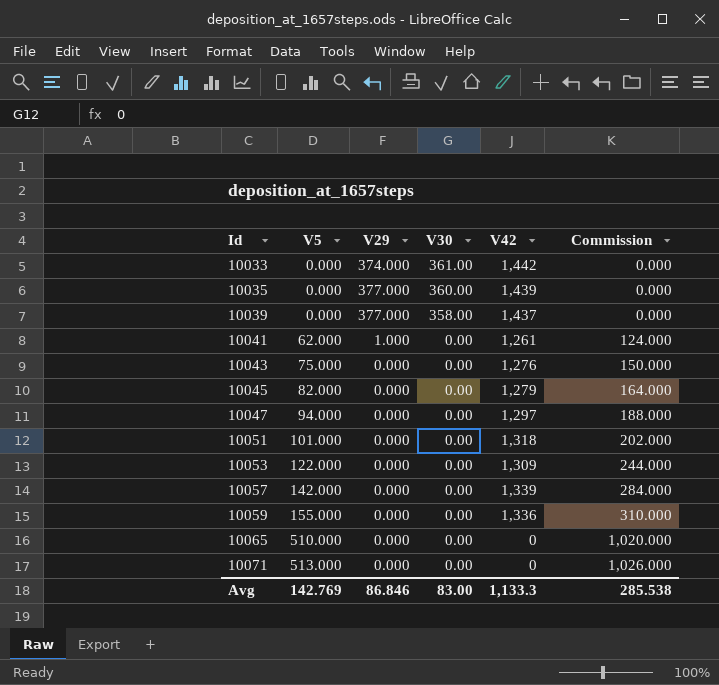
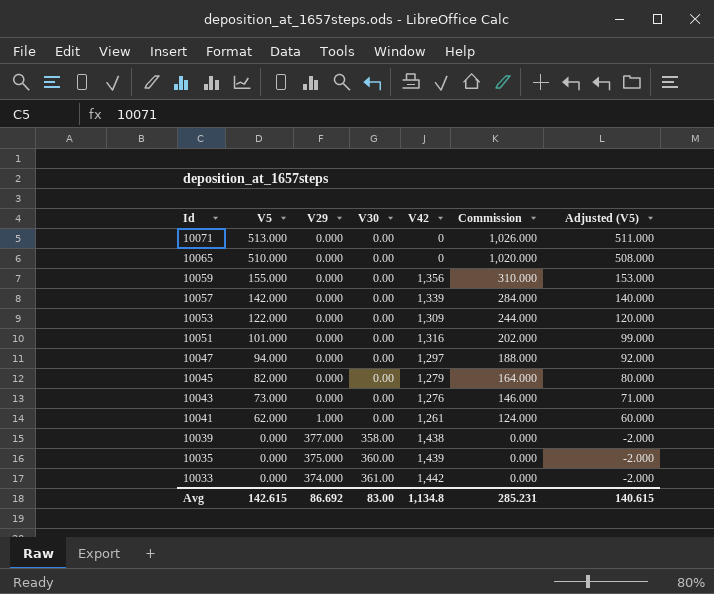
row order: Id ascending -> Id descending
column Adjusted (V5) | formula: none -> [V5] - 2
10059 | V42: 1,336 -> 1,356
10051 | V42: 1,318 -> 1,316
10043 | V5: 75.000 -> 73.000
10043 | Commission: 150.000 -> 146.000
10039 | V42: 1,437 -> 1,438
10035 | V29: 377.000 -> 375.000
Avg | V5: 142.769 -> 142.615
Avg | V29: 86.846 -> 86.692
Avg | V42: 1,133.3 -> 1,134.8
Avg | Commission: 285.538 -> 285.231

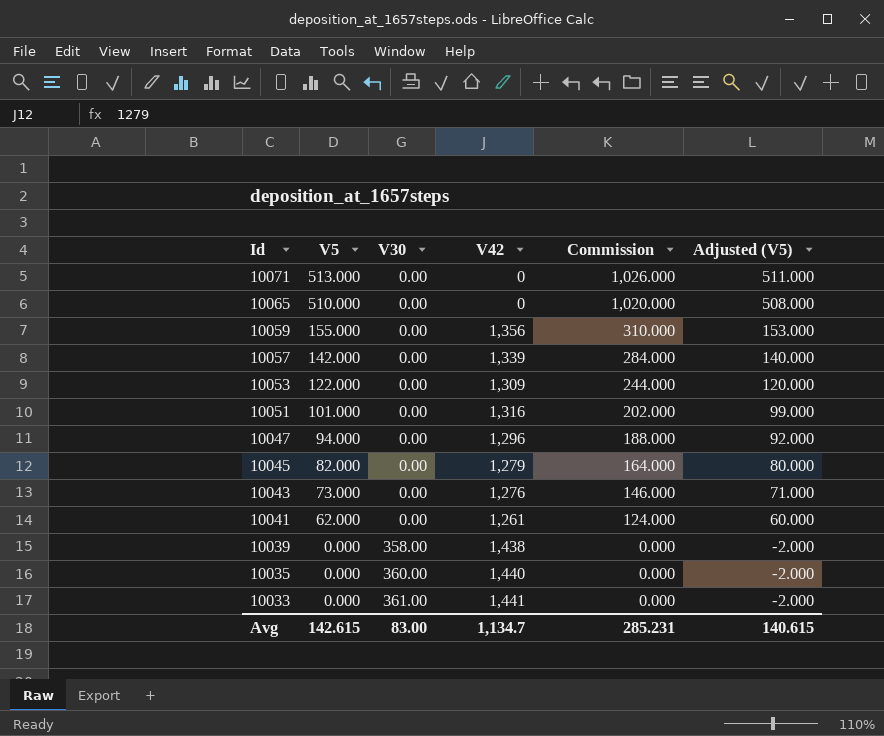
column V29 | position: 3 -> none
10047 | V42: 1,297 -> 1,296
10035 | V42: 1,439 -> 1,440
10033 | V42: 1,442 -> 1,441
Avg | V42: 1,134.8 -> 1,134.7

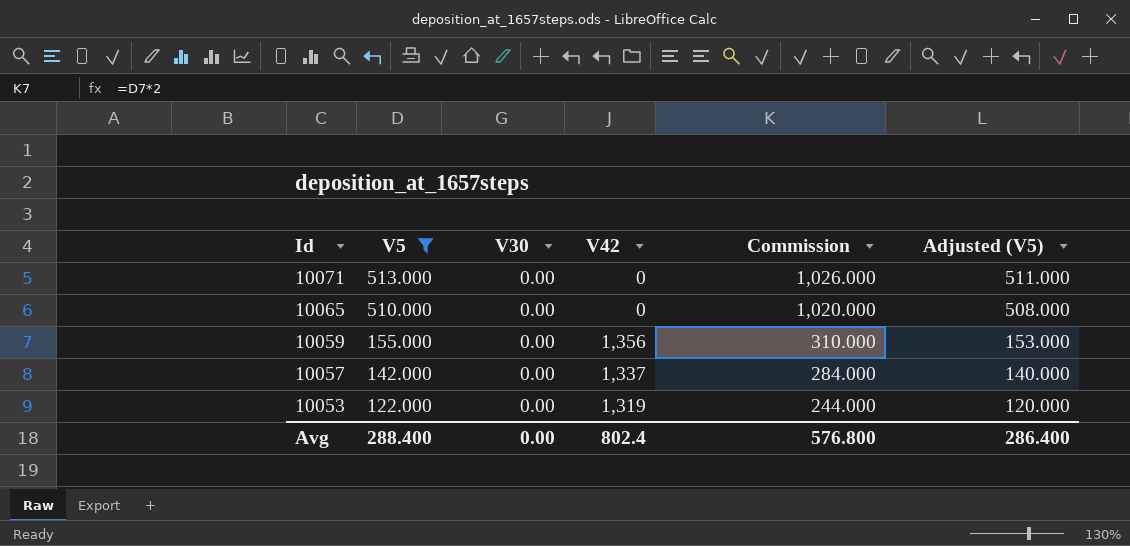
filter: none -> V5 >= 122.000
10057 | V42: 1,339 -> 1,337
10053 | V42: 1,309 -> 1,319
Avg | V5: 142.615 -> 288.400
Avg | V30: 83.00 -> 0.00
Avg | V42: 1,134.7 -> 802.4
Avg | Commission: 285.231 -> 576.800
Avg | Adjusted (V5): 140.615 -> 286.400

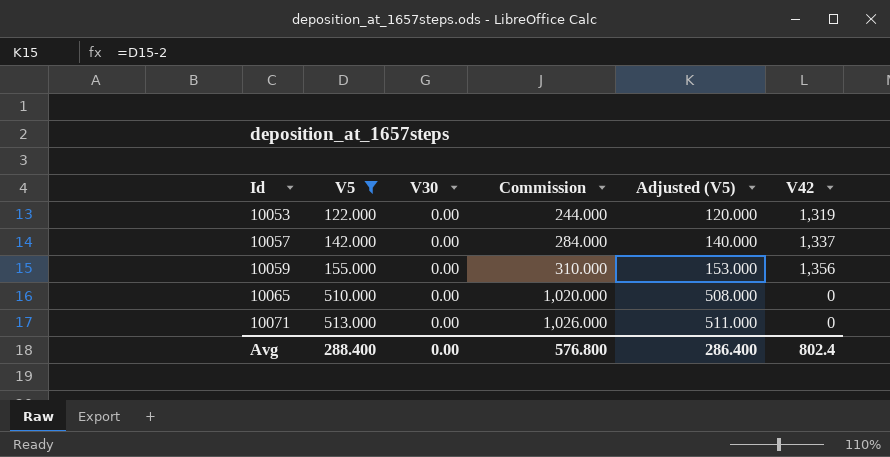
row order: Id descending -> Id ascending
column V42 | position: 4 -> 6

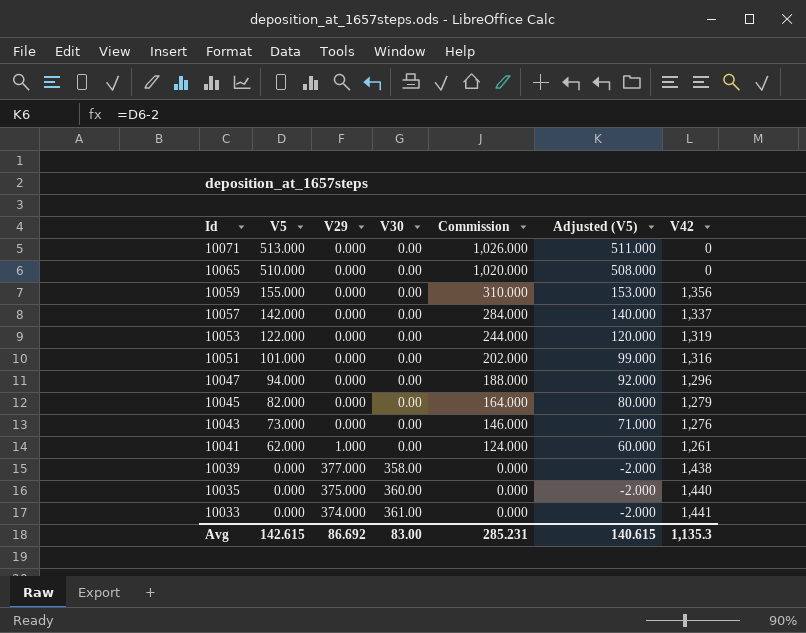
filter: V5 >= 122.000 -> none
row order: Id ascending -> Id descending
column V29 | position: none -> 3
Avg | V5: 288.400 -> 142.615
Avg | V30: 0.00 -> 83.00
Avg | Commission: 576.800 -> 285.231
Avg | Adjusted (V5): 286.400 -> 140.615
Avg | V42: 802.4 -> 1,135.3

